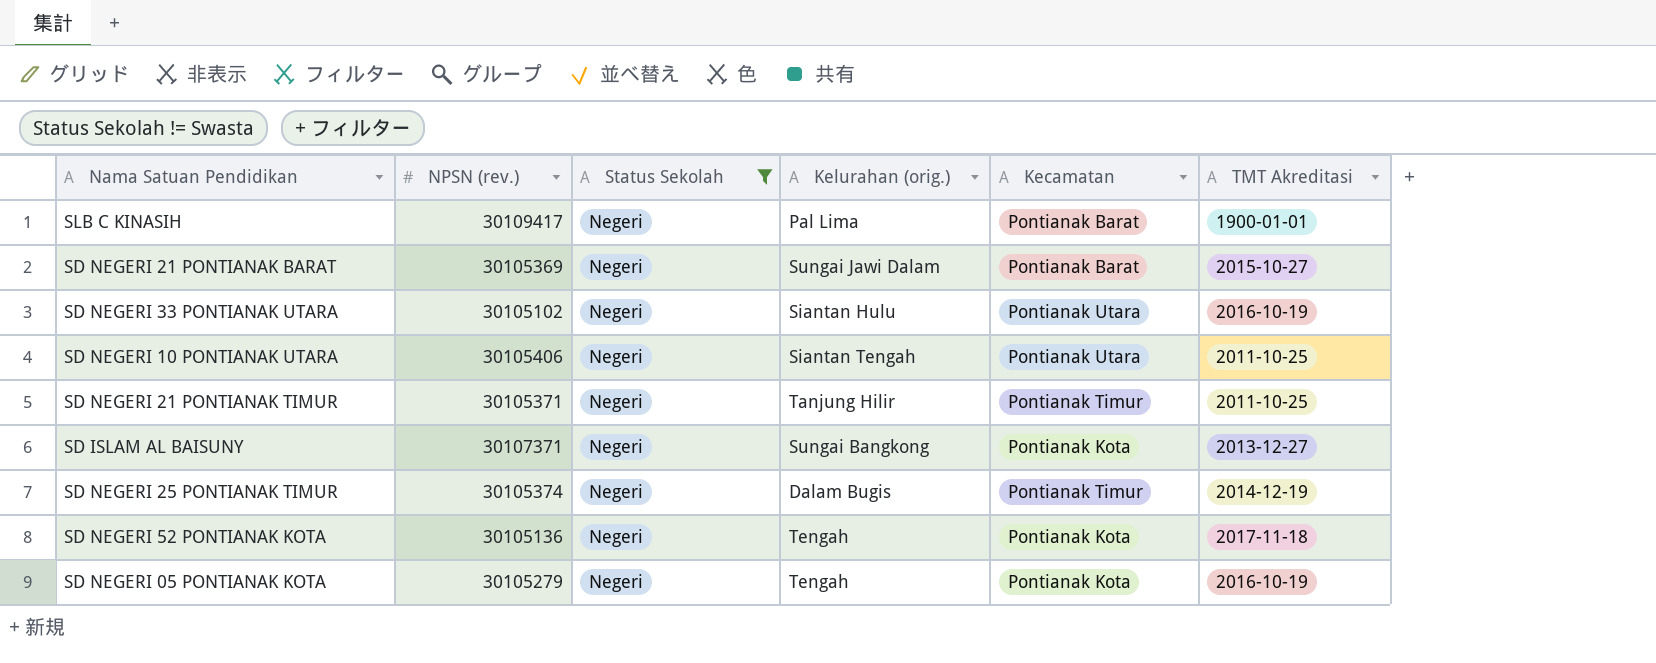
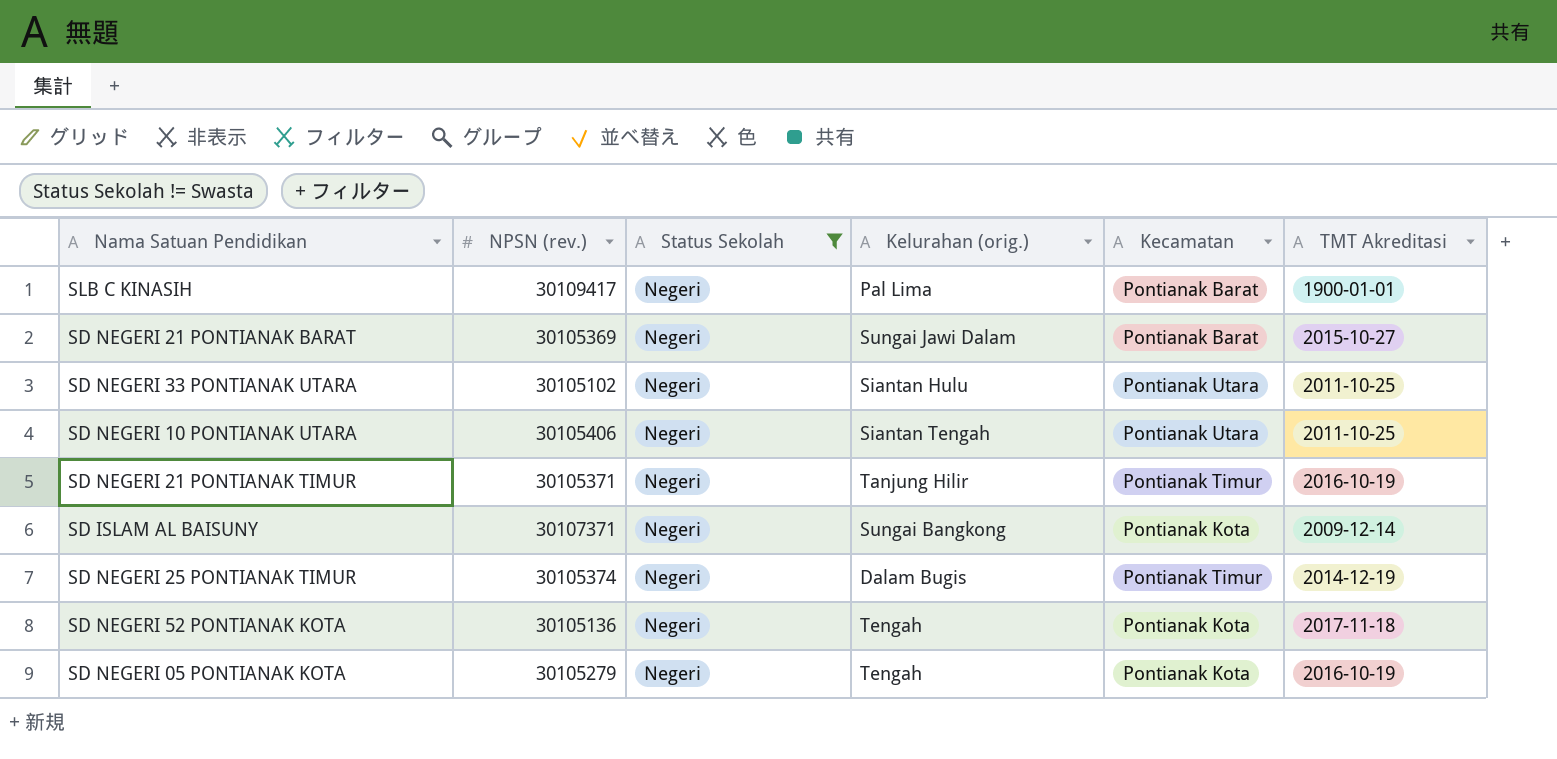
SD NEGERI 33 PONTIANAK UTARA | TMT Akreditasi: 2016-10-19 -> 2011-10-25
SD NEGERI 21 PONTIANAK TIMUR | TMT Akreditasi: 2011-10-25 -> 2016-10-19
SD ISLAM AL BAISUNY | TMT Akreditasi: 2013-12-27 -> 2009-12-14

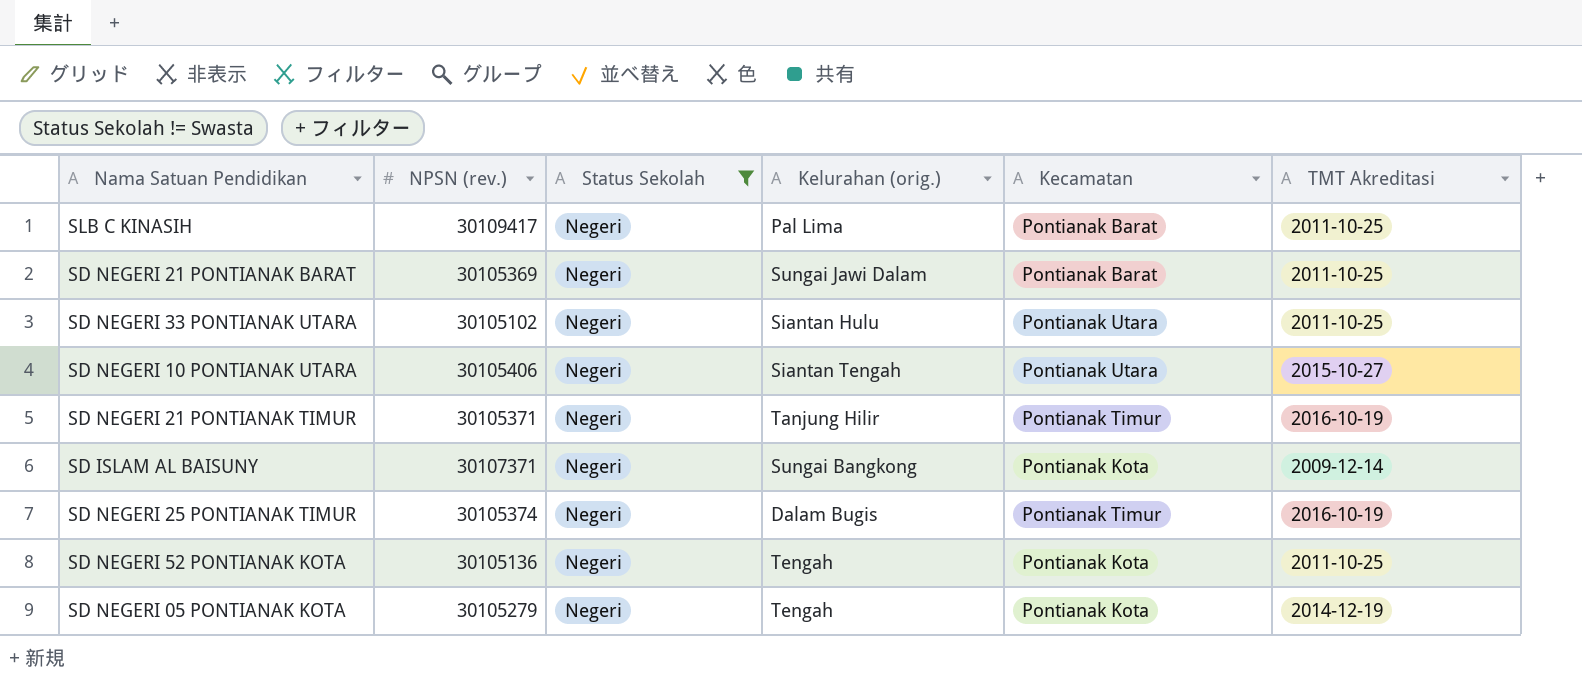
SLB C KINASIH | TMT Akreditasi: 1900-01-01 -> 2011-10-25
SD NEGERI 21 PONTIANAK BARAT | TMT Akreditasi: 2015-10-27 -> 2011-10-25
SD NEGERI 10 PONTIANAK UTARA | TMT Akreditasi: 2011-10-25 -> 2015-10-27
SD NEGERI 25 PONTIANAK TIMUR | TMT Akreditasi: 2014-12-19 -> 2016-10-19
SD NEGERI 52 PONTIANAK KOTA | TMT Akreditasi: 2017-11-18 -> 2011-10-25
SD NEGERI 05 PONTIANAK KOTA | TMT Akreditasi: 2016-10-19 -> 2014-12-19

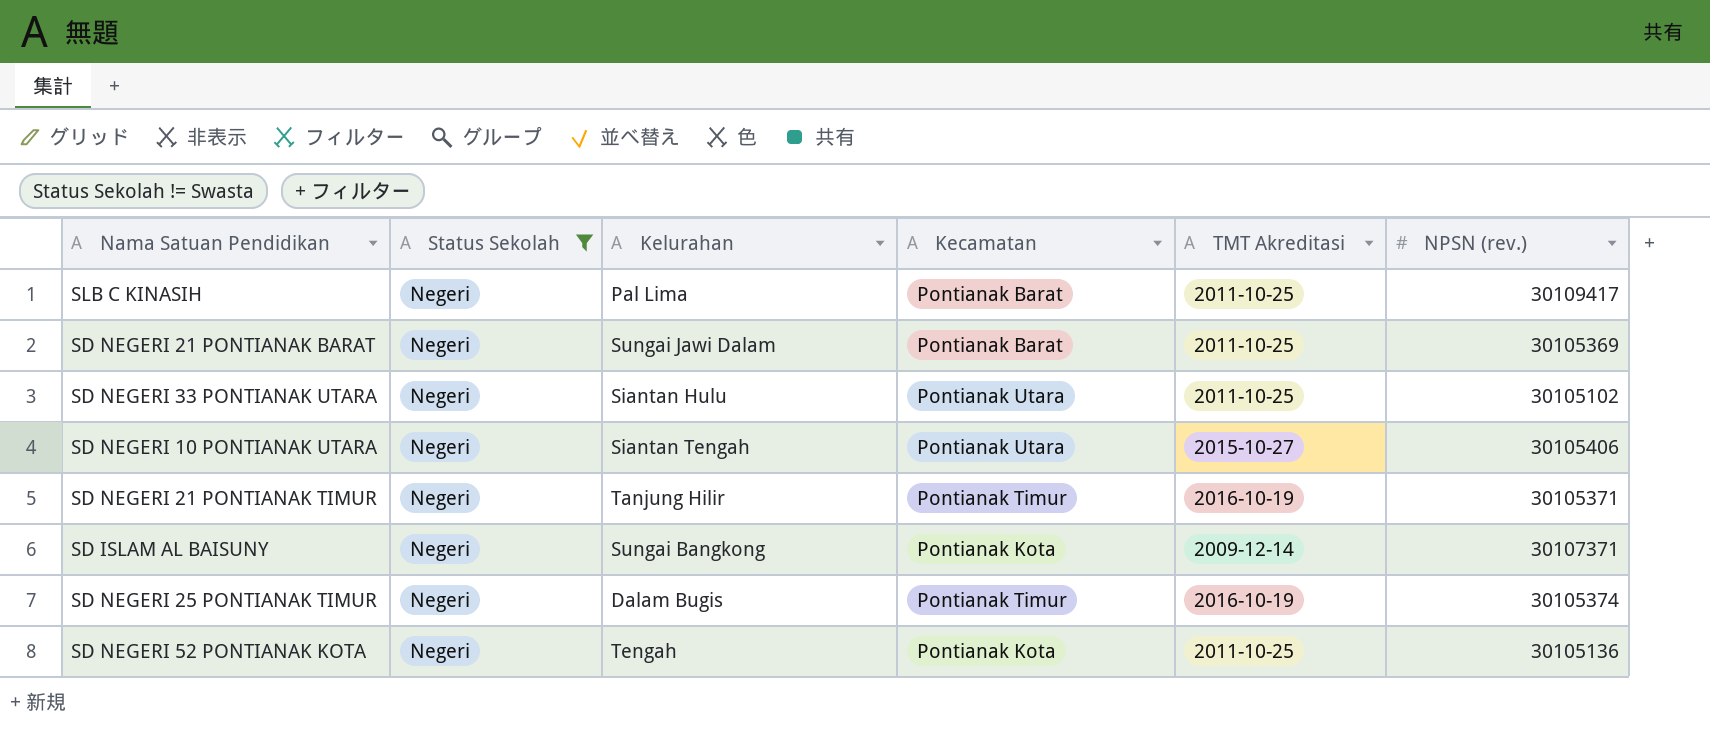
column name: Kelurahan (orig.) -> Kelurahan
column NPSN (rev.) | position: 2 -> 6
row SD NEGERI 05 PONTIANAK KOTA: 30105279 | Negeri | Tengah | Pontianak Kota | 2014-12-19 -> none

